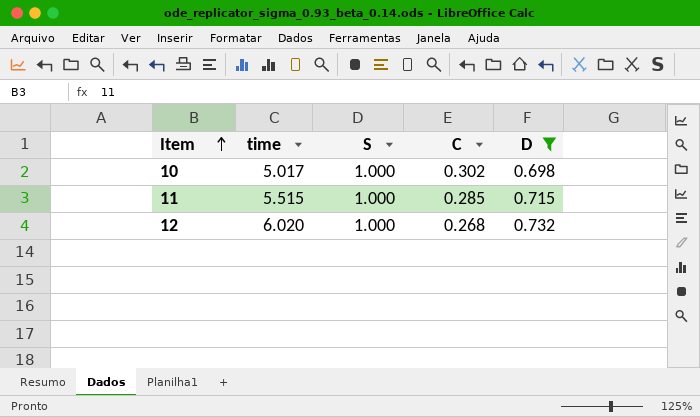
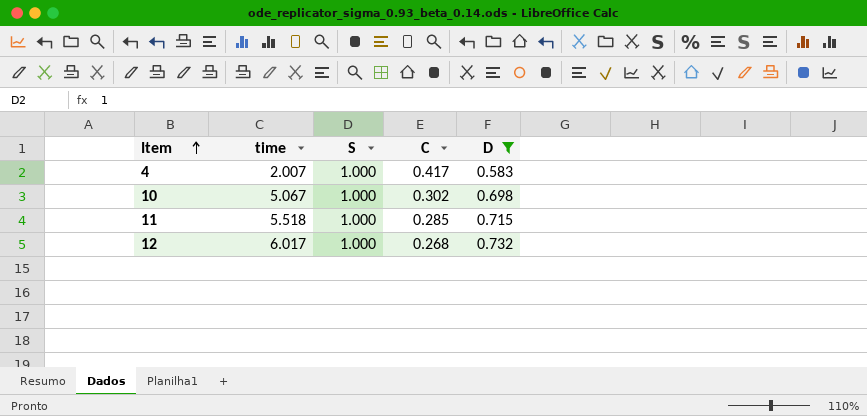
row 4: none -> 2.007 | 1.000 | 0.417 | 0.583
10 | time: 5.017 -> 5.067
11 | time: 5.515 -> 5.518
12 | time: 6.020 -> 6.017

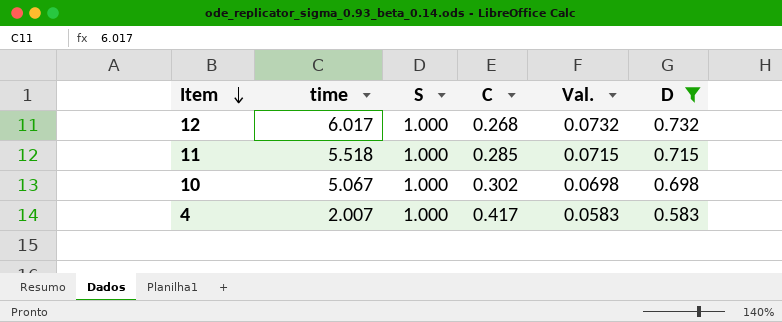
row order: Item ascending -> Item descending
column Val. | formula: none -> [D] * 0.1

